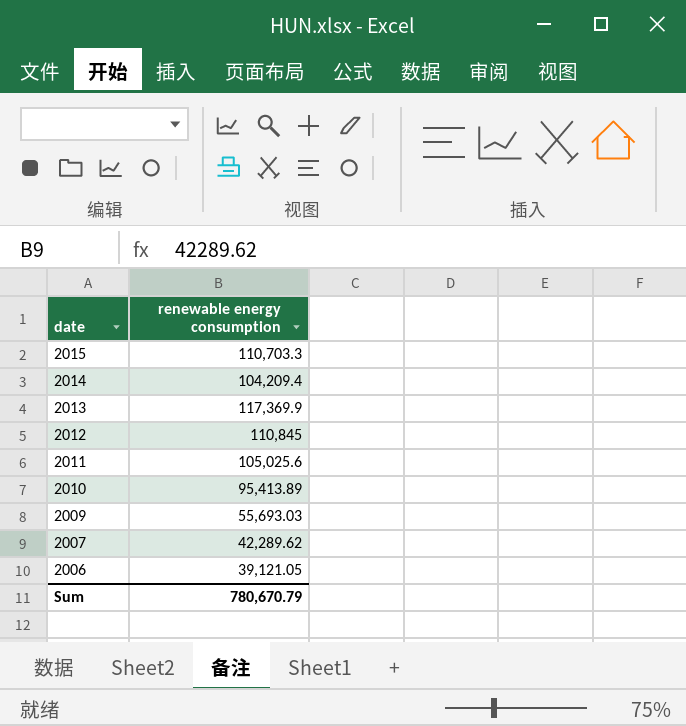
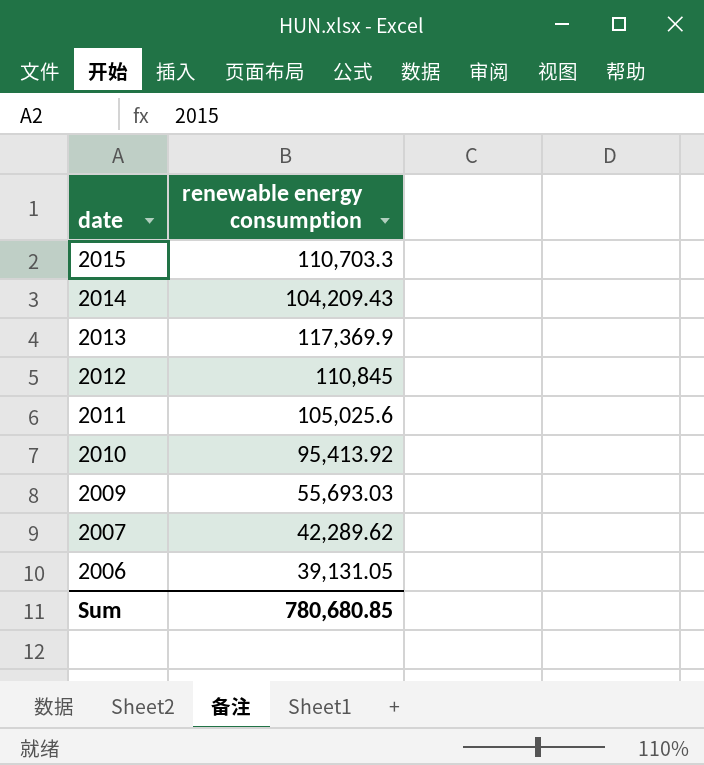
2014 | renewable energy consumption: 104,209.4 -> 104,209.43
2010 | renewable energy consumption: 95,413.89 -> 95,413.92
2006 | renewable energy consumption: 39,121.05 -> 39,131.05
Sum | renewable energy consumption: 780,670.79 -> 780,680.85

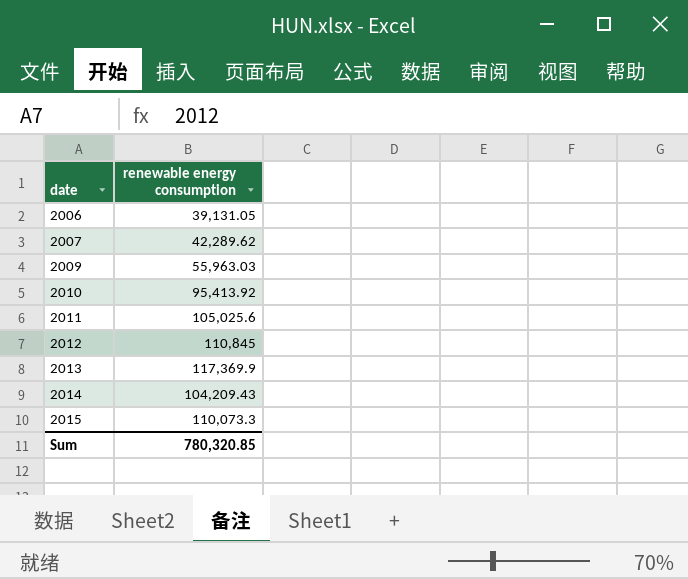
row order: date descending -> date ascending
2009 | renewable energy consumption: 55,693.03 -> 55,963.03
2015 | renewable energy consumption: 110,703.3 -> 110,073.3
Sum | renewable energy consumption: 780,680.85 -> 780,320.85

